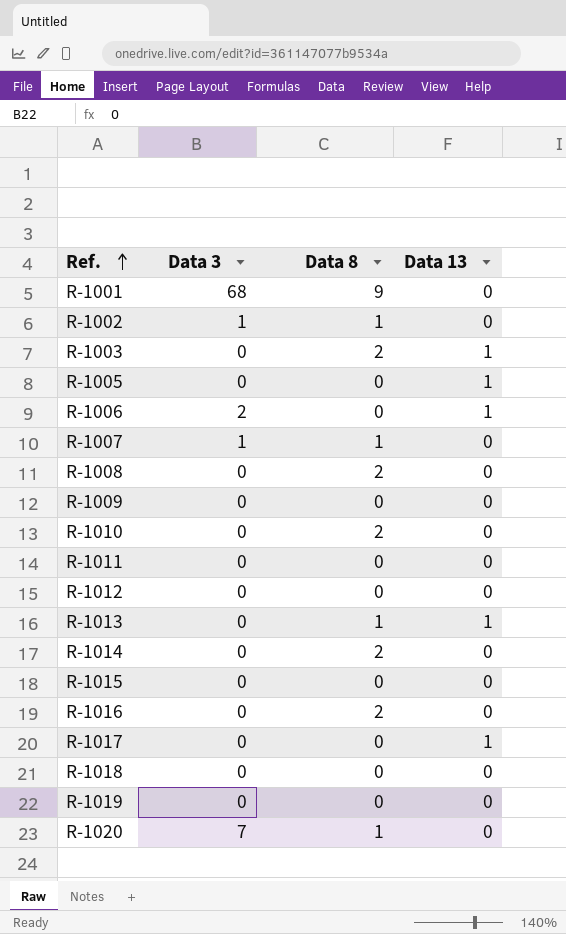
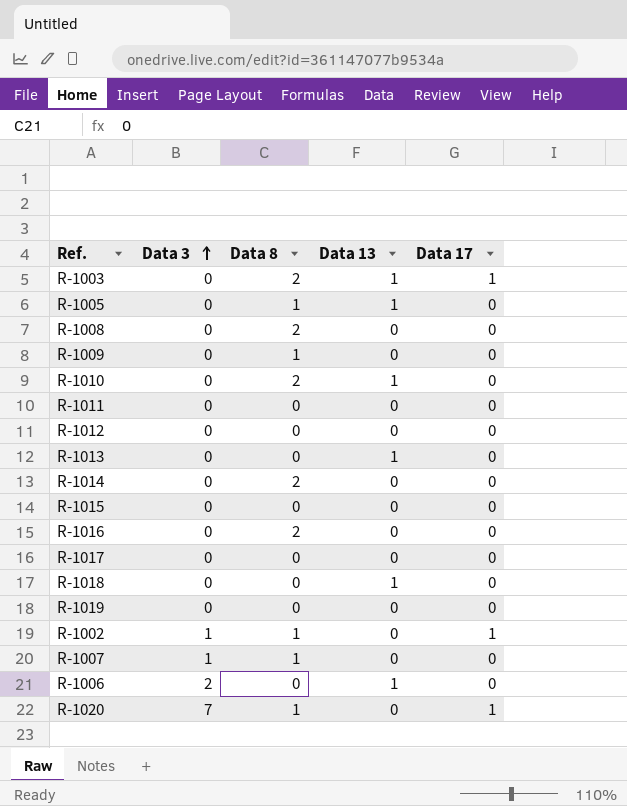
row order: Ref. ascending -> Data 3 ascending
column Data 17 | position: none -> 5
row R-1001: 68 | 9 | 0 -> none
R-1005 | Data 8: 0 -> 1
R-1009 | Data 8: 0 -> 1
R-1010 | Data 13: 0 -> 1
R-1013 | Data 8: 1 -> 0
R-1017 | Data 13: 1 -> 0
R-1018 | Data 13: 0 -> 1

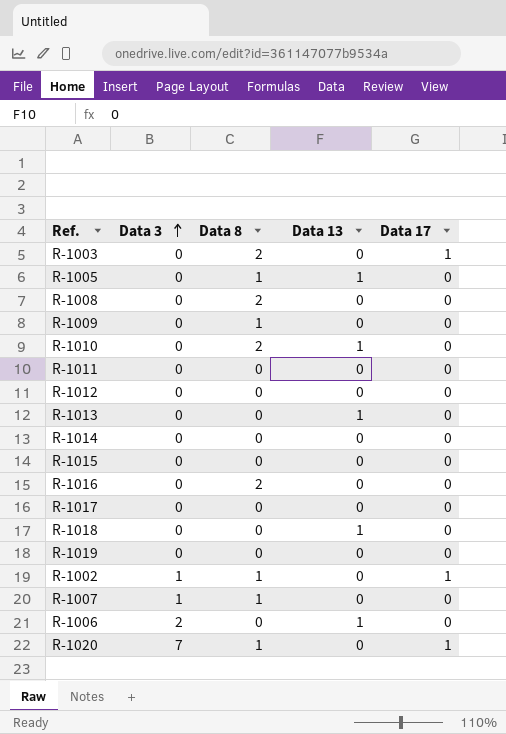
R-1003 | Data 13: 1 -> 0
R-1014 | Data 8: 2 -> 0

